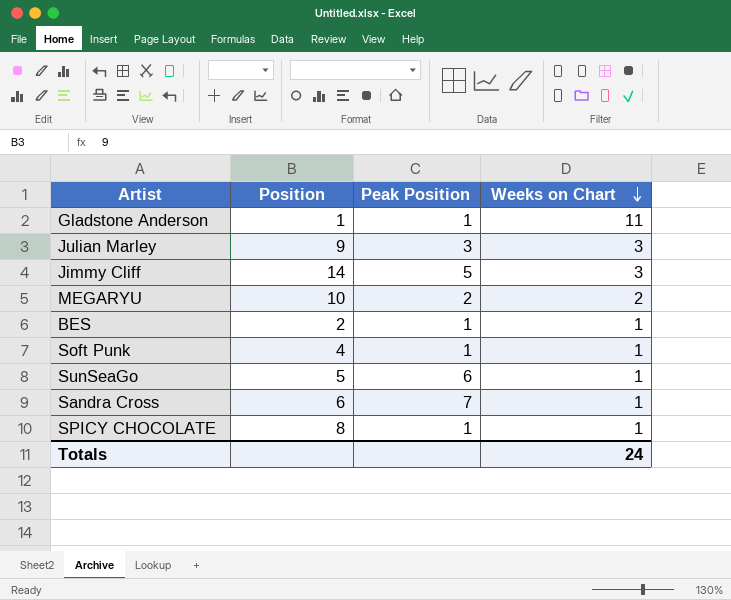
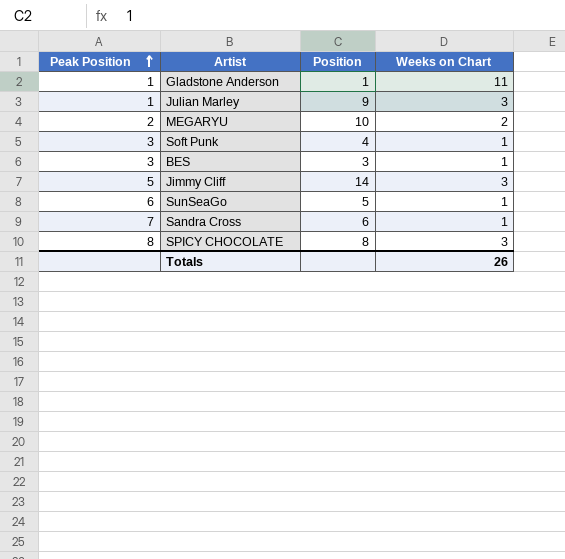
row order: Weeks on Chart descending -> Peak Position ascending
column Peak Position | position: 3 -> 1
Julian Marley | Peak Position: 3 -> 1
Soft Punk | Peak Position: 1 -> 3
BES | Peak Position: 1 -> 3
BES | Position: 2 -> 3
SPICY CHOCOLATE | Peak Position: 1 -> 8
SPICY CHOCOLATE | Weeks on Chart: 1 -> 3
Totals | Weeks on Chart: 24 -> 26

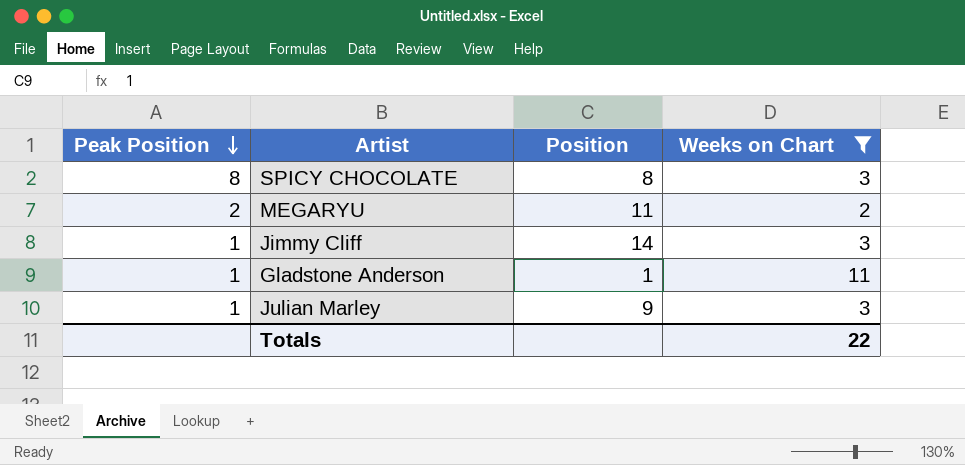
filter: none -> Weeks on Chart != 1
row order: Peak Position ascending -> Peak Position descending
MEGARYU | Position: 10 -> 11
Jimmy Cliff | Peak Position: 5 -> 1
Totals | Weeks on Chart: 26 -> 22

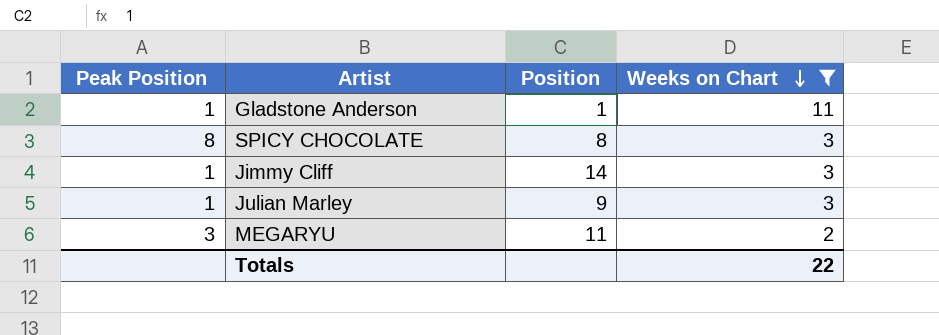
row order: Peak Position descending -> Weeks on Chart descending
MEGARYU | Peak Position: 2 -> 3

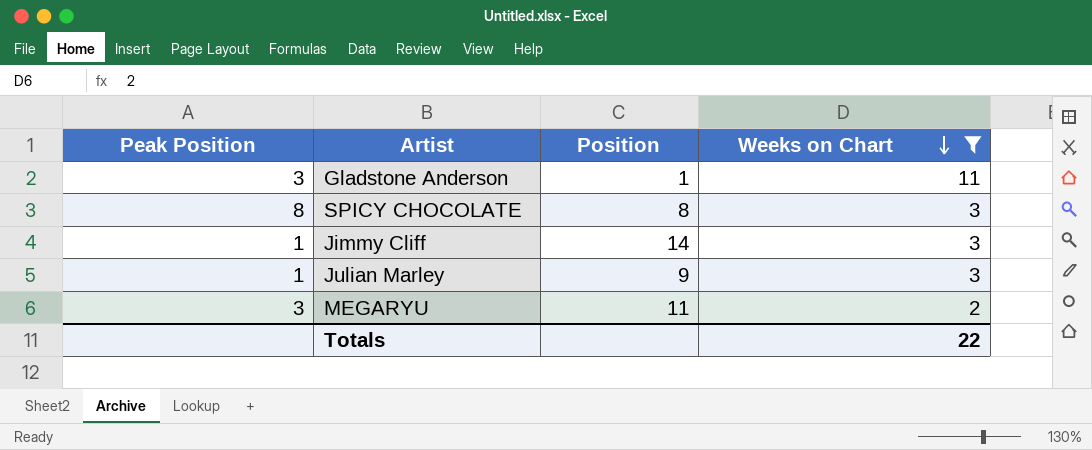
Gladstone Anderson | Peak Position: 1 -> 3

